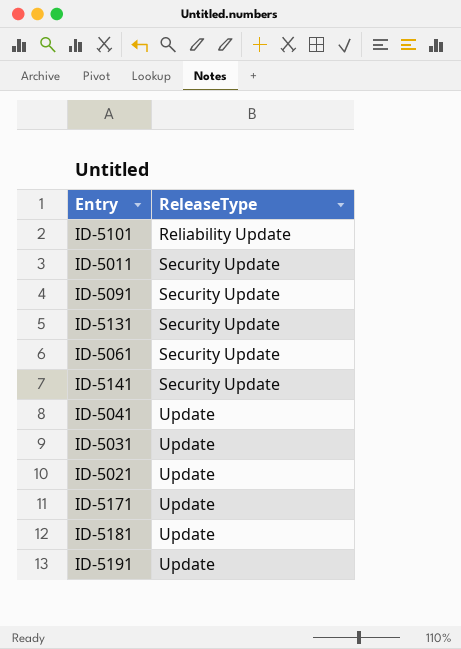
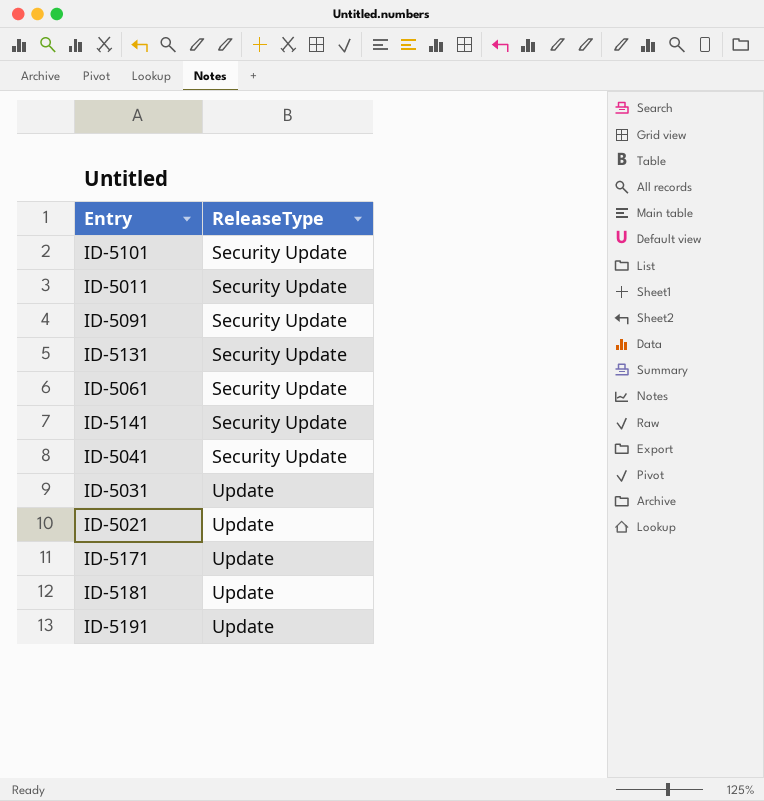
ID-5101 | ReleaseType: Reliability Update -> Security Update
ID-5041 | ReleaseType: Update -> Security Update

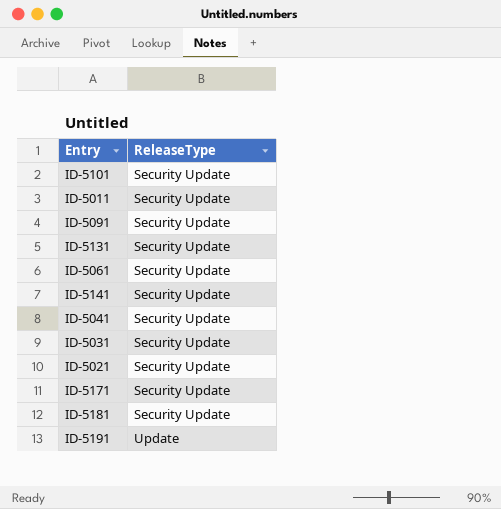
ID-5031 | ReleaseType: Update -> Security Update
ID-5021 | ReleaseType: Update -> Security Update
ID-5171 | ReleaseType: Update -> Security Update
ID-5181 | ReleaseType: Update -> Security Update

